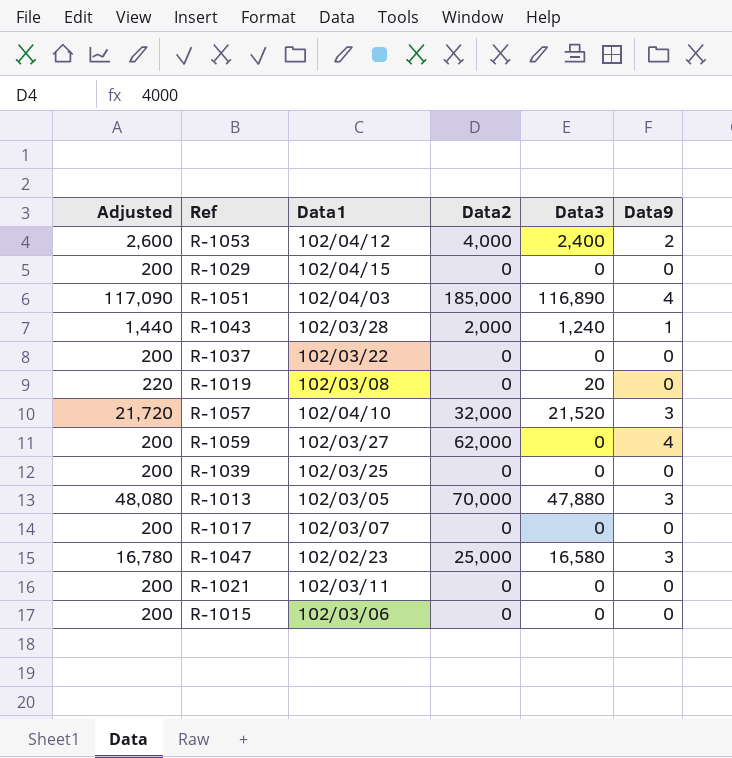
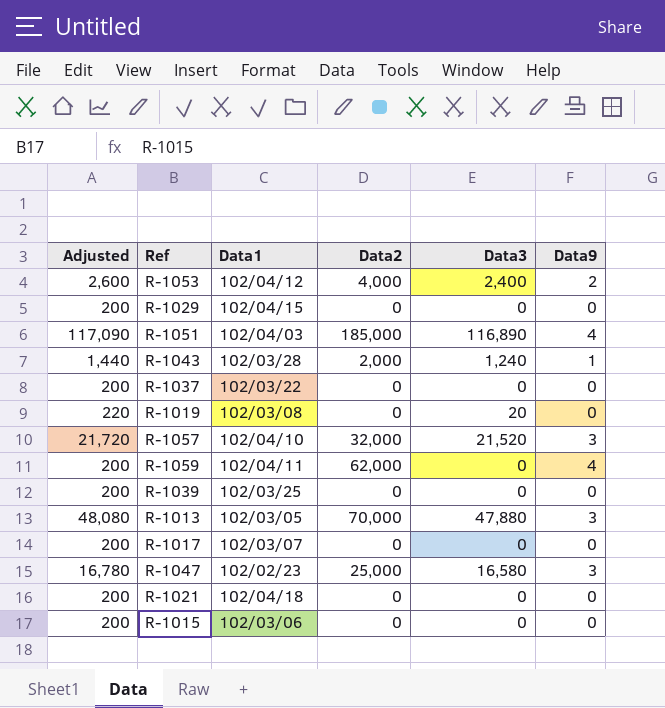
R-1059 | Data1: 102/03/27 -> 102/04/11
R-1021 | Data1: 102/03/11 -> 102/04/18

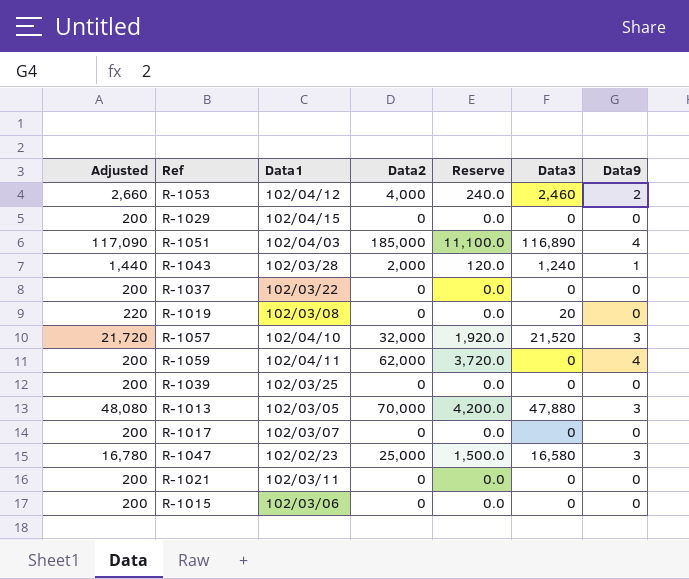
column Reserve | formula: none -> [Data2] * 0.06
R-1053 | Adjusted: 2,600 -> 2,660
R-1053 | Data3: 2,400 -> 2,460
R-1021 | Data1: 102/04/18 -> 102/03/11

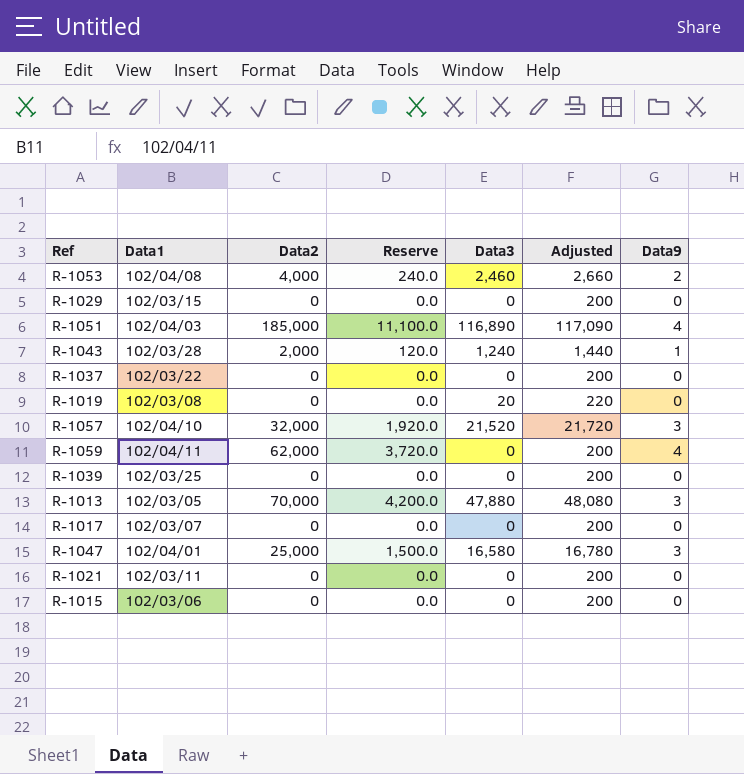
column Adjusted | position: 1 -> 6
R-1053 | Data1: 102/04/12 -> 102/04/08
R-1029 | Data1: 102/04/15 -> 102/03/15
R-1047 | Data1: 102/02/23 -> 102/04/01

